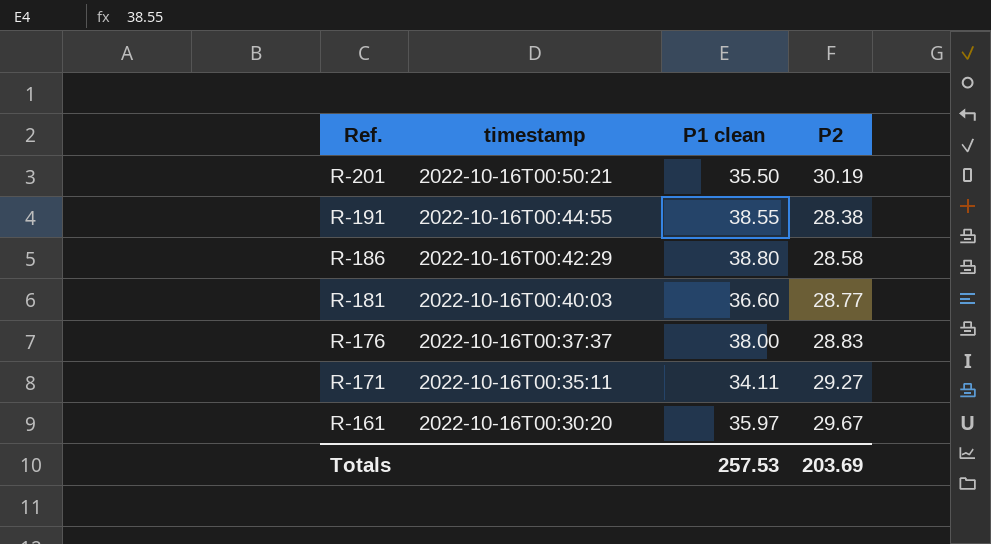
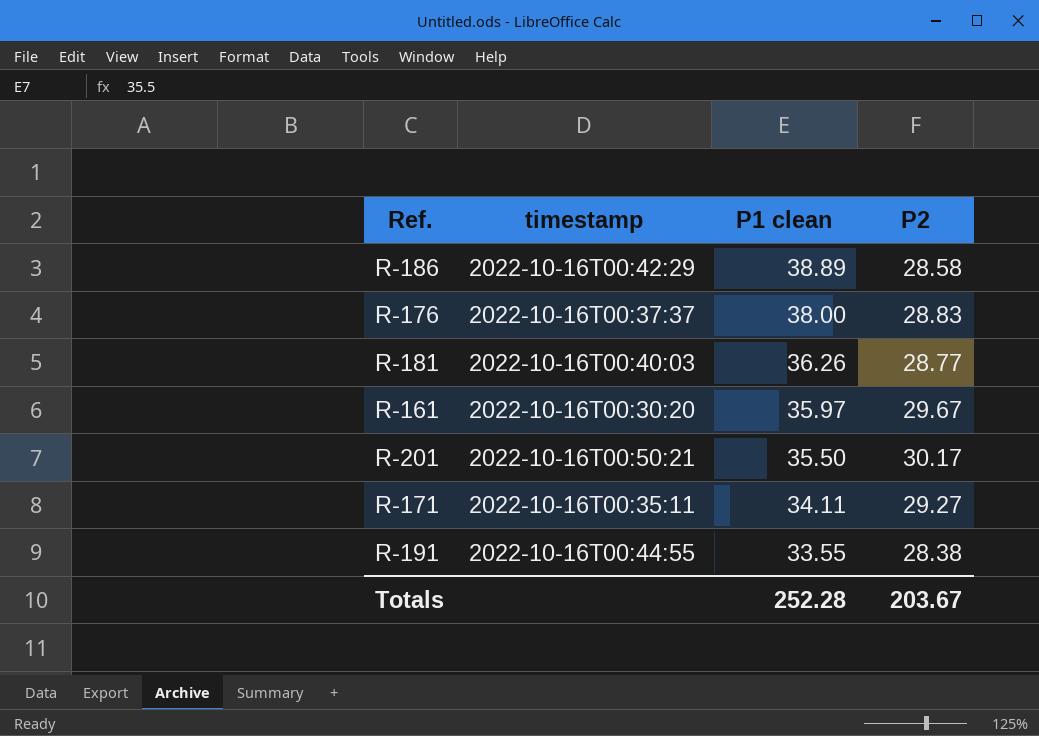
row order: Ref. descending -> P1 clean descending
R-186 | P1 clean: 38.80 -> 38.89
R-181 | P1 clean: 36.60 -> 36.26
R-201 | P2: 30.19 -> 30.17
R-191 | P1 clean: 38.55 -> 33.55
Totals | P1 clean: 257.53 -> 252.28
Totals | P2: 203.69 -> 203.67

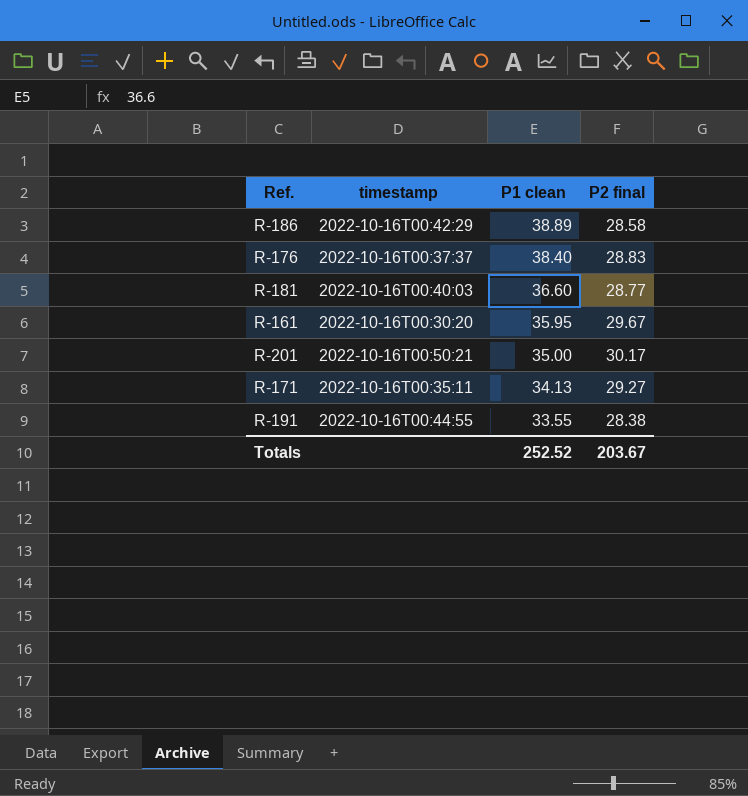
column name: P2 -> P2 final
R-176 | P1 clean: 38.00 -> 38.40
R-181 | P1 clean: 36.26 -> 36.60
R-161 | P1 clean: 35.97 -> 35.95
R-201 | P1 clean: 35.50 -> 35.00
R-171 | P1 clean: 34.11 -> 34.13
Totals | P1 clean: 252.28 -> 252.52

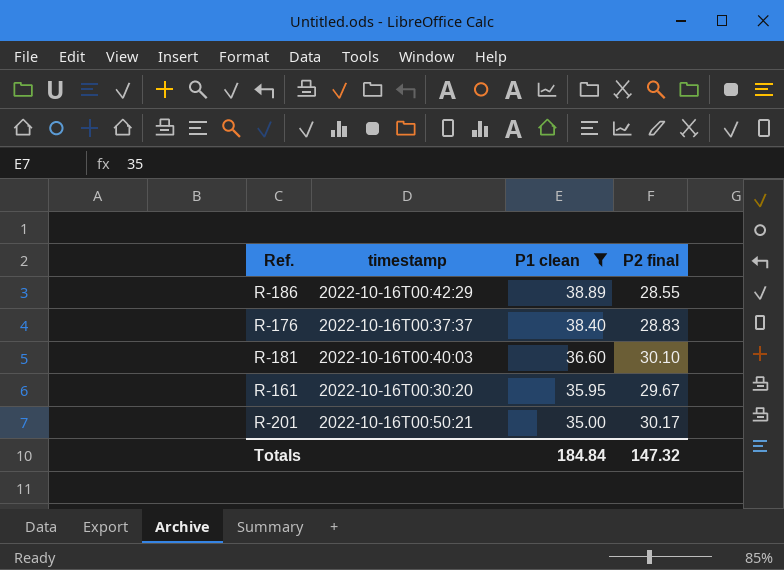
filter: none -> P1 clean >= 35.00
R-186 | P2 final: 28.58 -> 28.55
R-181 | P2 final: 28.77 -> 30.10
Totals | P1 clean: 252.52 -> 184.84
Totals | P2 final: 203.67 -> 147.32

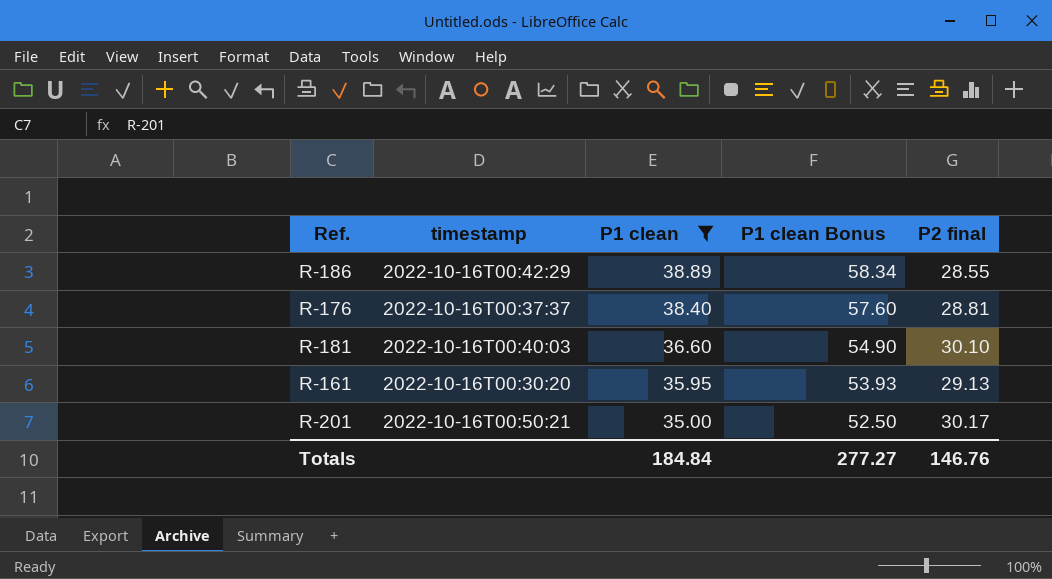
column P1 clean Bonus | formula: none -> [P1 clean] * 1.5
R-176 | P2 final: 28.83 -> 28.81
R-161 | P2 final: 29.67 -> 29.13
Totals | P2 final: 147.32 -> 146.76

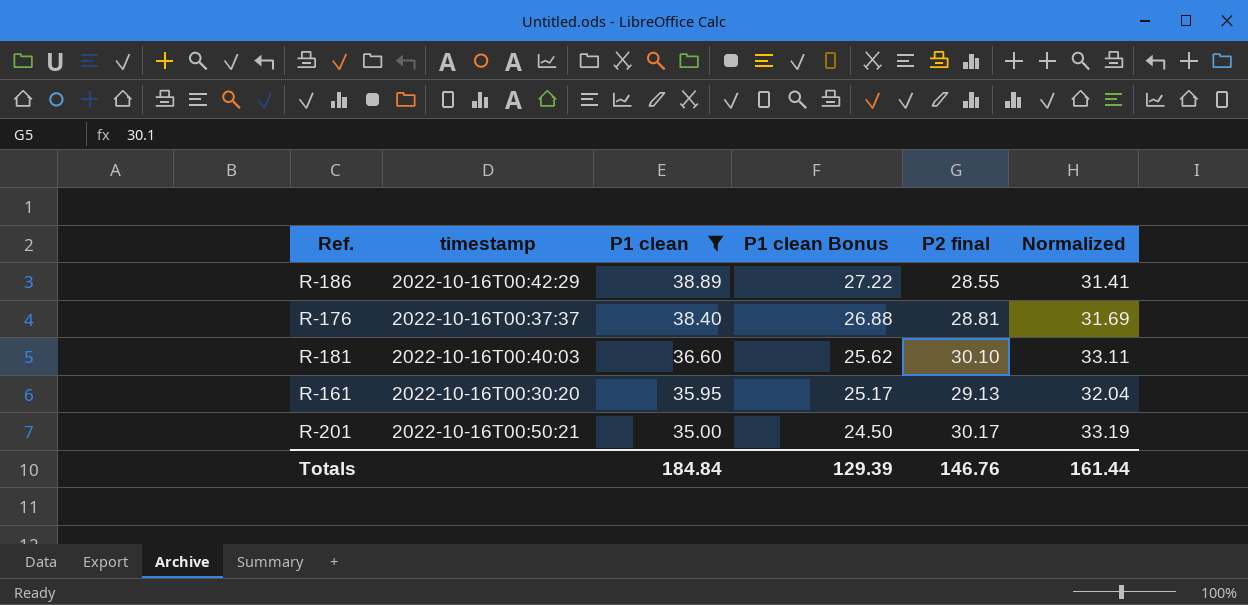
column P1 clean Bonus | formula: [P1 clean] * 1.5 -> [P1 clean] * 0.7
column Normalized | formula: none -> [P2 final] * 1.1
Totals | P1 clean Bonus: 277.27 -> 129.39

